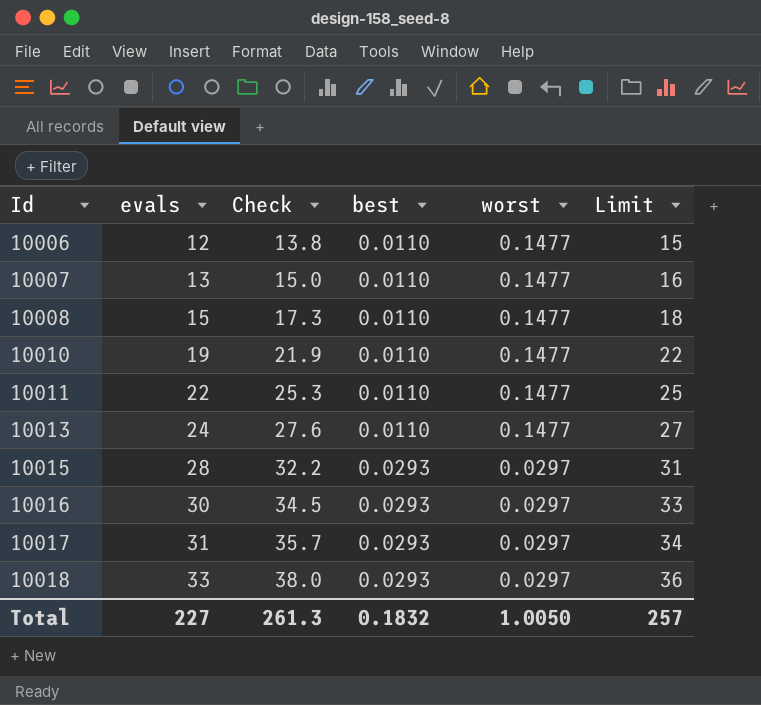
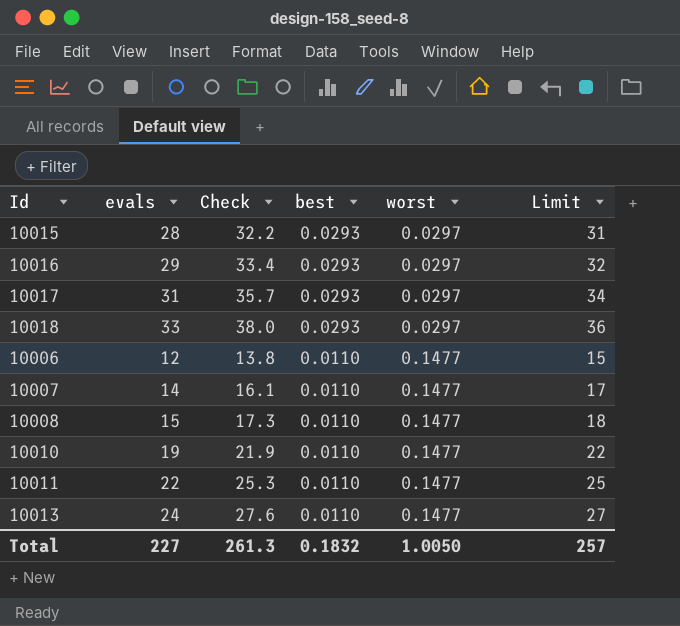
row order: Id ascending -> best descending
10016 | evals: 30 -> 29
10016 | Check: 34.5 -> 33.4
10016 | Limit: 33 -> 32
10007 | evals: 13 -> 14
10007 | Check: 15.0 -> 16.1
10007 | Limit: 16 -> 17

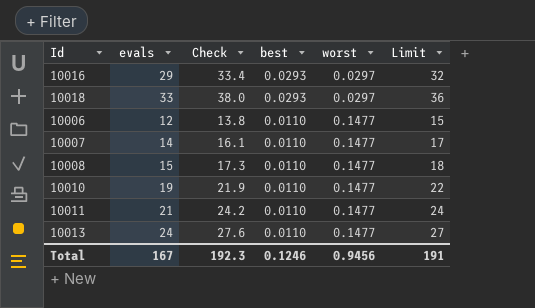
row 10015: 28 | 32.2 | 0.0293 | 0.0297 | 31 -> none
row 10017: 31 | 35.7 | 0.0293 | 0.0297 | 34 -> none
10011 | evals: 22 -> 21
10011 | Check: 25.3 -> 24.2
10011 | Limit: 25 -> 24
Total | evals: 227 -> 167
Total | Check: 261.3 -> 192.3
Total | best: 0.1832 -> 0.1246
Total | worst: 1.0050 -> 0.9456
Total | Limit: 257 -> 191

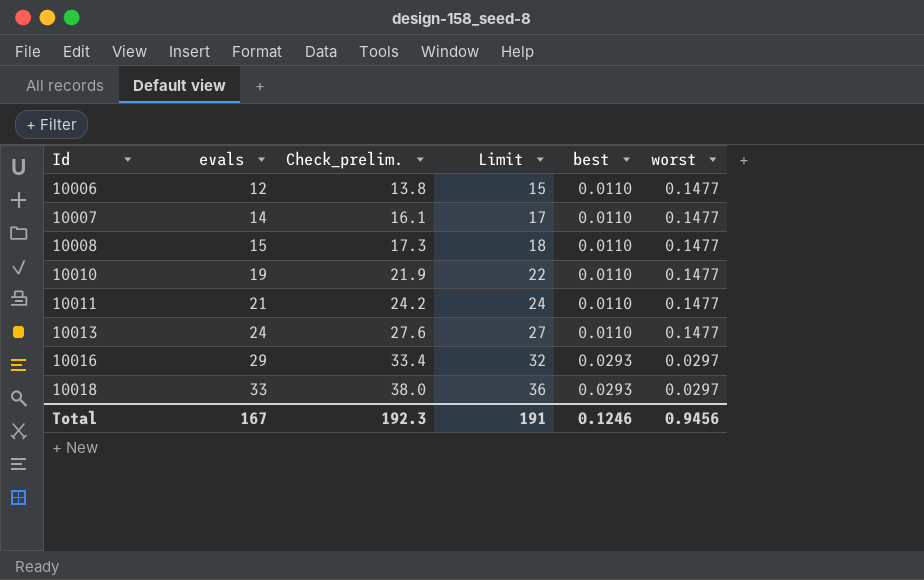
row order: best descending -> Id ascending
column name: Check -> Check_prelim.
column Limit | position: 6 -> 4

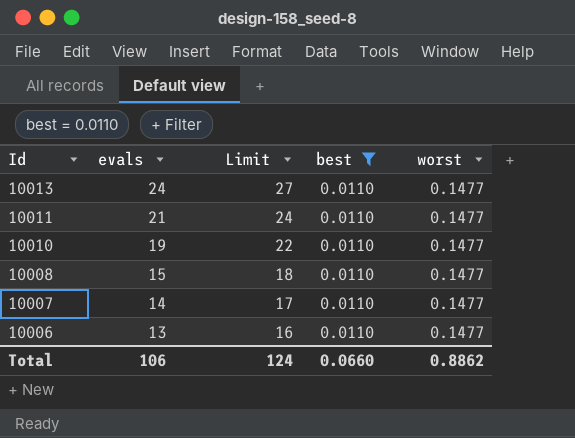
filter: none -> best = 0.0110
row order: Id ascending -> Id descending
column Check_prelim. | formula: [evals] * 1.15 -> none
10006 | evals: 12 -> 13
10006 | Limit: 15 -> 16
Total | evals: 167 -> 106
Total | Limit: 191 -> 124
Total | best: 0.1246 -> 0.0660
Total | worst: 0.9456 -> 0.8862

